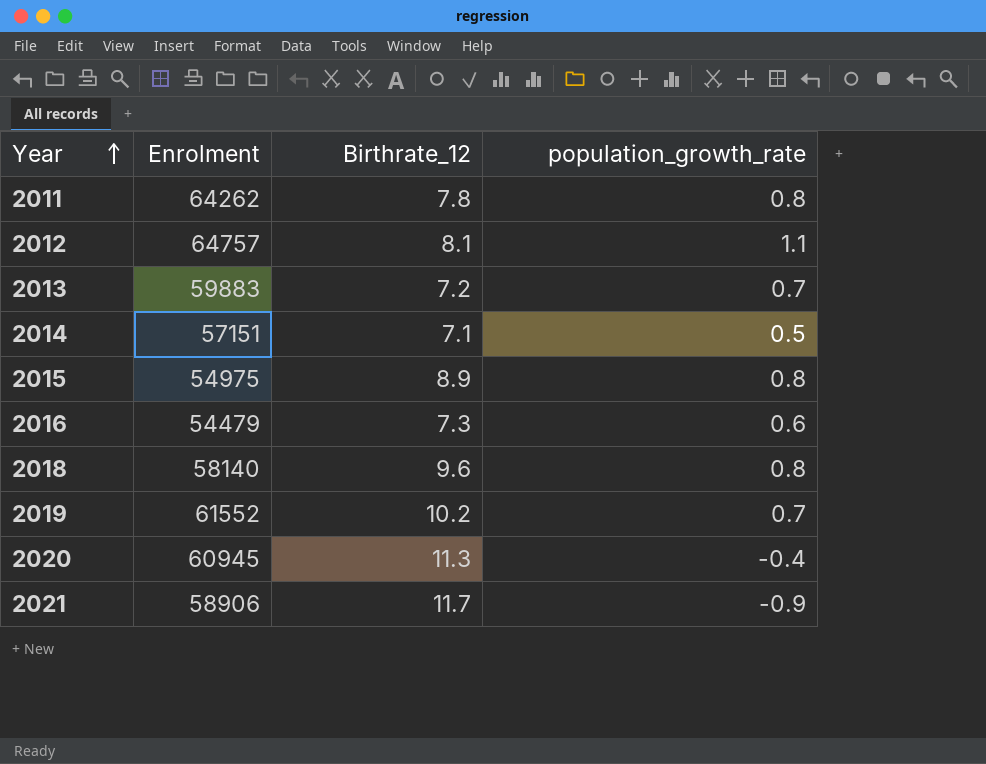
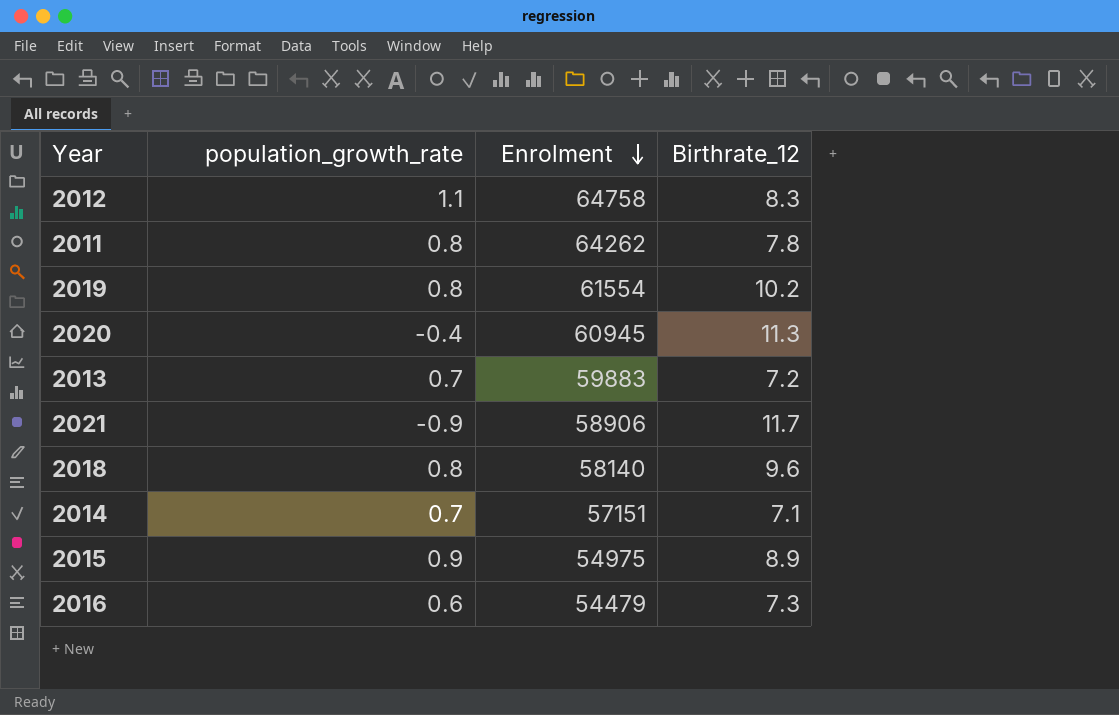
row order: Year ascending -> Enrolment descending
column population_growth_rate | position: 4 -> 2
2012 | Enrolment: 64757 -> 64758
2012 | Birthrate_12: 8.1 -> 8.3
2019 | population_growth_rate: 0.7 -> 0.8
2019 | Enrolment: 61552 -> 61554
2014 | population_growth_rate: 0.5 -> 0.7
2015 | population_growth_rate: 0.8 -> 0.9

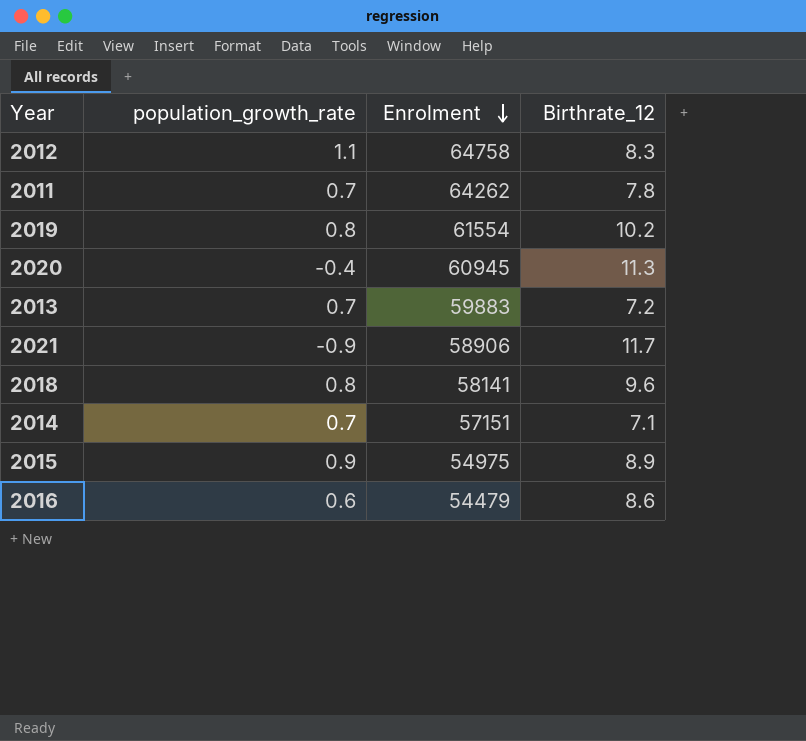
2011 | population_growth_rate: 0.8 -> 0.7
2018 | Enrolment: 58140 -> 58141
2016 | Birthrate_12: 7.3 -> 8.6

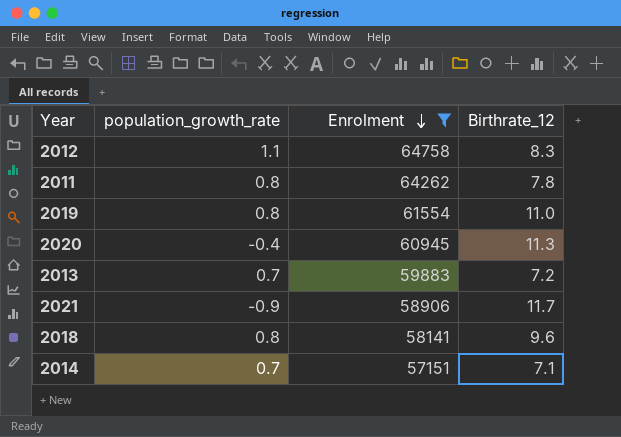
filter: none -> Enrolment >= 57151
2011 | population_growth_rate: 0.7 -> 0.8
2019 | Birthrate_12: 10.2 -> 11.0

